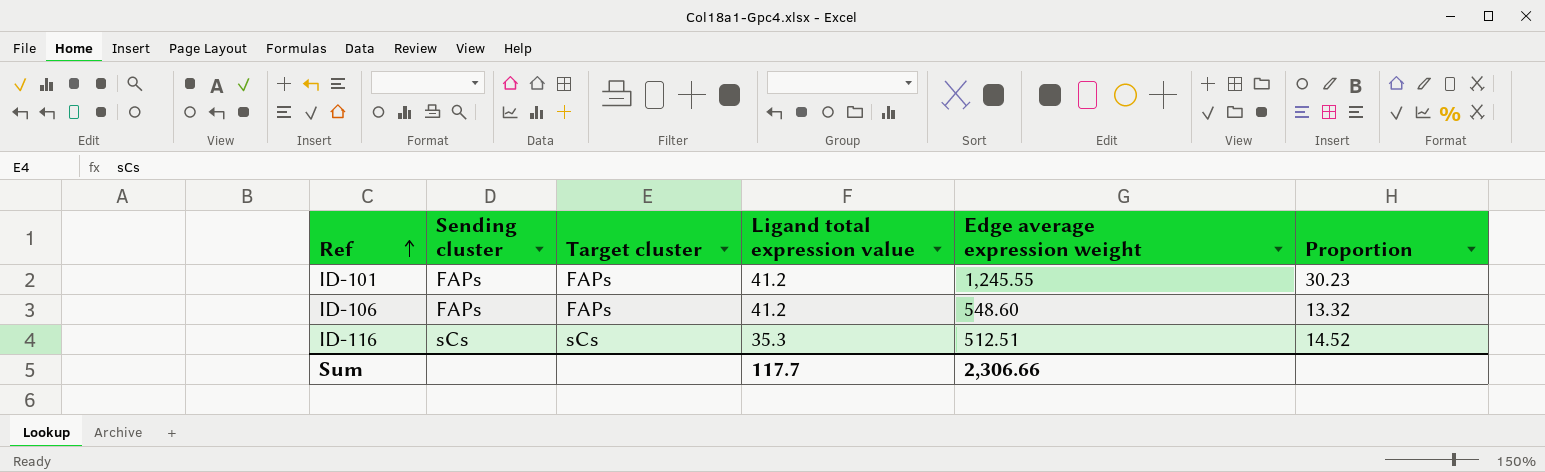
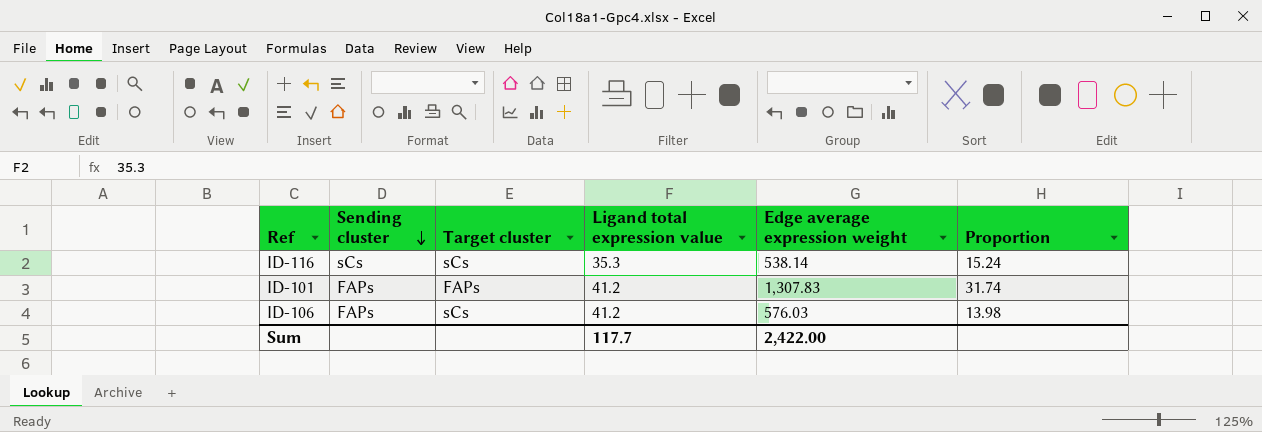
row order: Ref ascending -> Sending cluster descending
ID-116 | Edge average expression weight: 512.51 -> 538.14
ID-116 | Proportion: 14.52 -> 15.24
ID-101 | Edge average expression weight: 1,245.55 -> 1,307.83
ID-101 | Proportion: 30.23 -> 31.74
ID-106 | Target cluster: FAPs -> sCs
ID-106 | Edge average expression weight: 548.60 -> 576.03
ID-106 | Proportion: 13.32 -> 13.98
Sum | Edge average expression weight: 2,306.66 -> 2,422.00

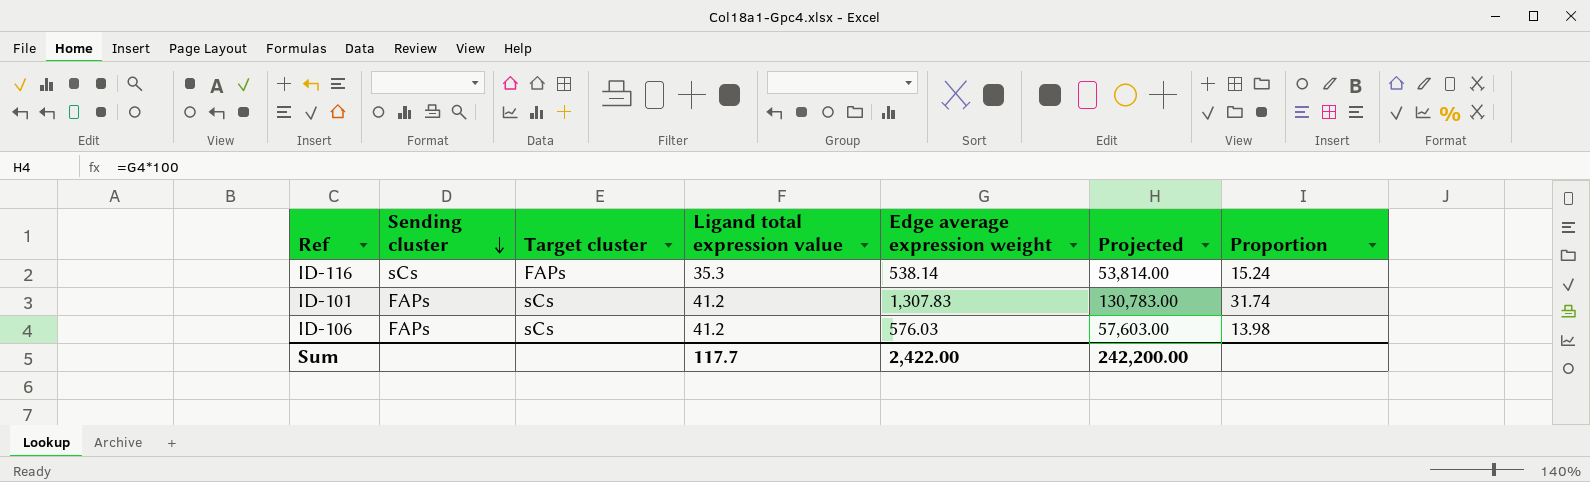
column Projected | formula: none -> [Edge average expression weight] * 100
ID-116 | Target cluster: sCs -> FAPs
ID-101 | Target cluster: FAPs -> sCs

